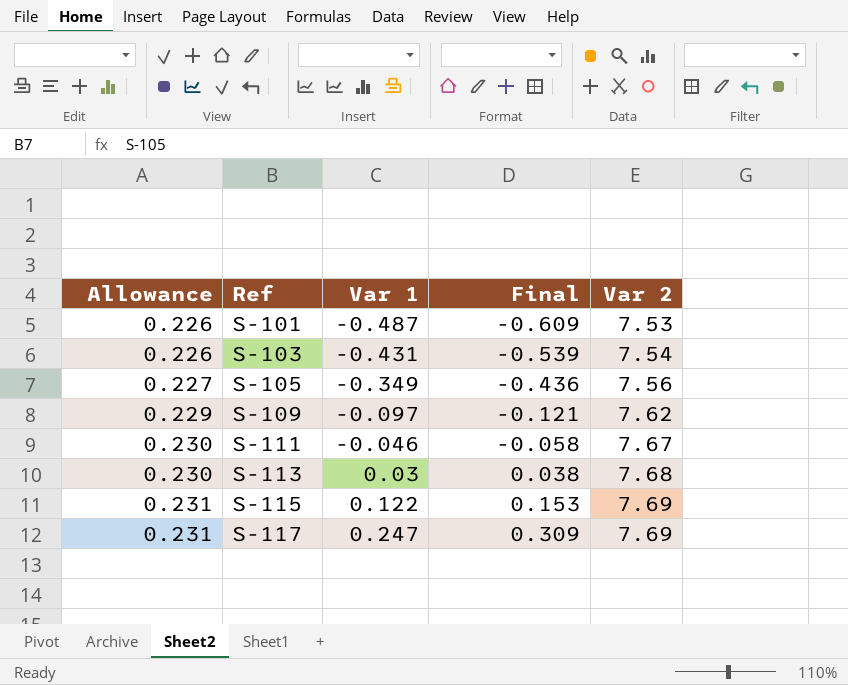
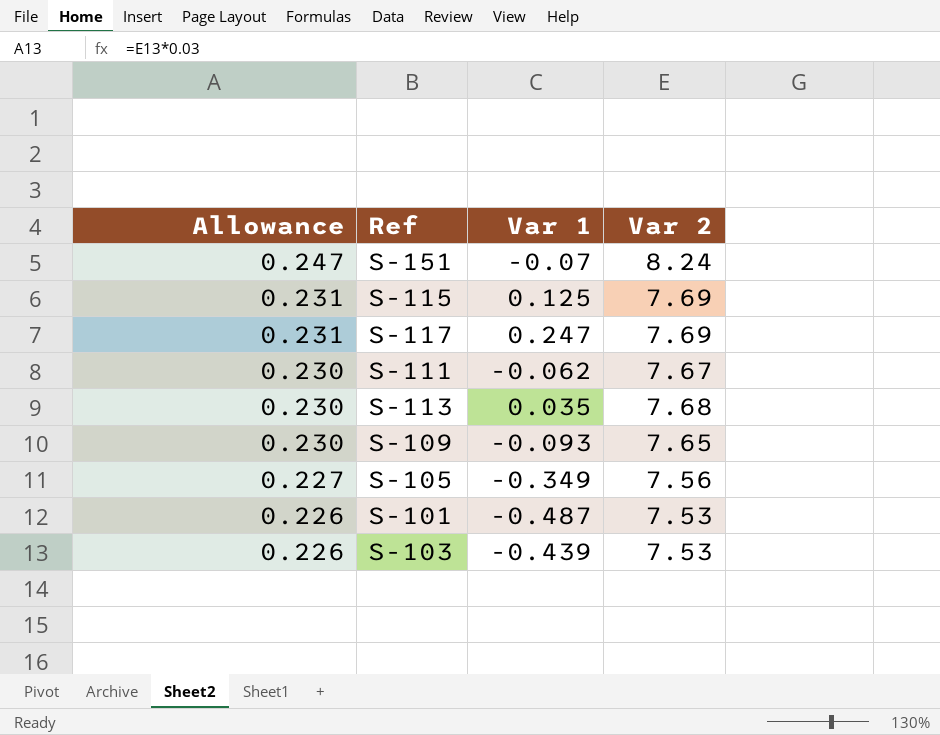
row order: Allowance ascending -> Allowance descending
column Final | formula: [Var 1] * 1.25 -> none
row S-151: none -> 0.247 | -0.07 | 8.24
S-115 | Var 1: 0.122 -> 0.125
S-111 | Var 1: -0.046 -> -0.062
S-113 | Var 1: 0.03 -> 0.035
S-109 | Allowance: 0.229 -> 0.230
S-109 | Var 1: -0.097 -> -0.093
S-109 | Var 2: 7.62 -> 7.65
S-103 | Var 1: -0.431 -> -0.439
S-103 | Var 2: 7.54 -> 7.53

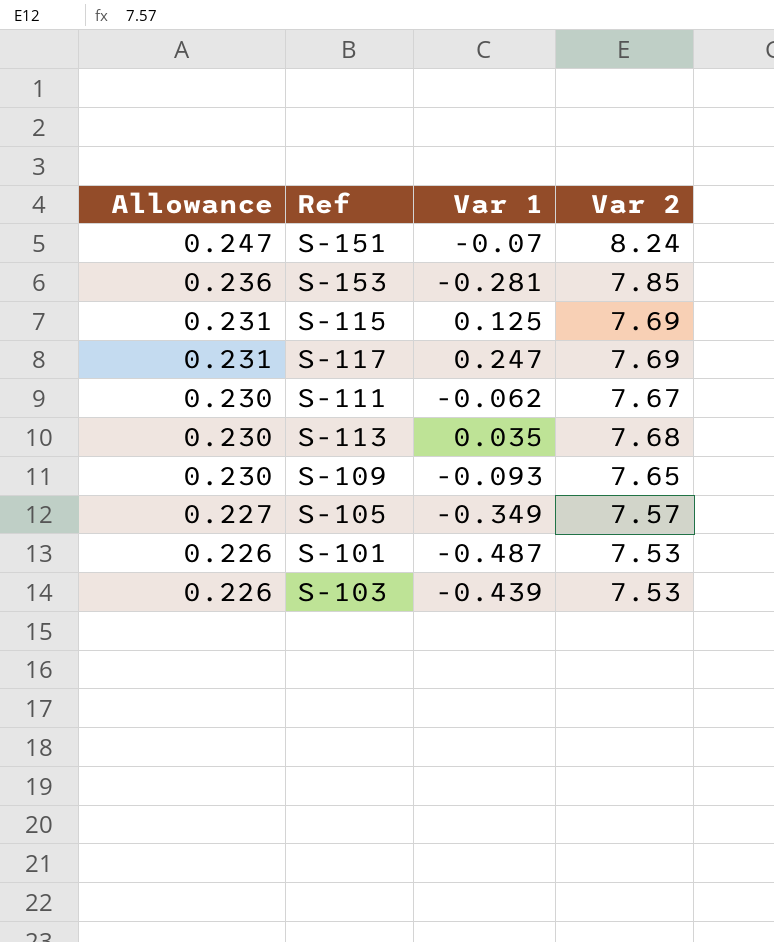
row S-153: none -> 0.236 | -0.281 | 7.85
S-105 | Var 2: 7.56 -> 7.57

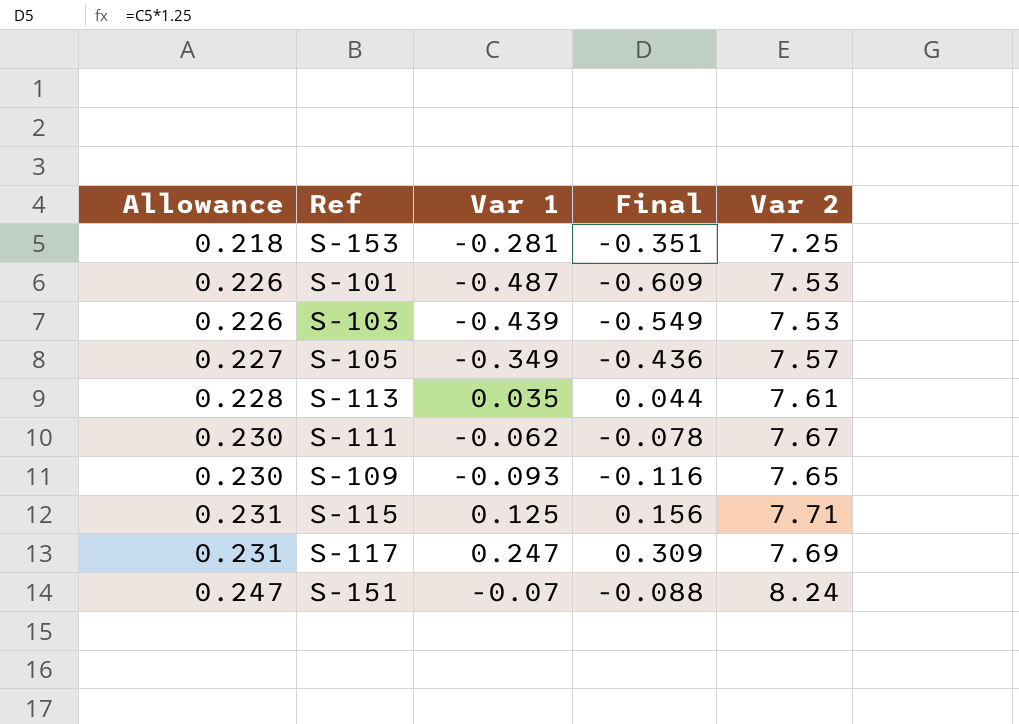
row order: Allowance descending -> Allowance ascending
column Final | formula: none -> [Var 1] * 1.25
S-153 | Allowance: 0.236 -> 0.218
S-153 | Var 2: 7.85 -> 7.25
S-113 | Allowance: 0.230 -> 0.228
S-113 | Var 2: 7.68 -> 7.61
S-115 | Var 2: 7.69 -> 7.71

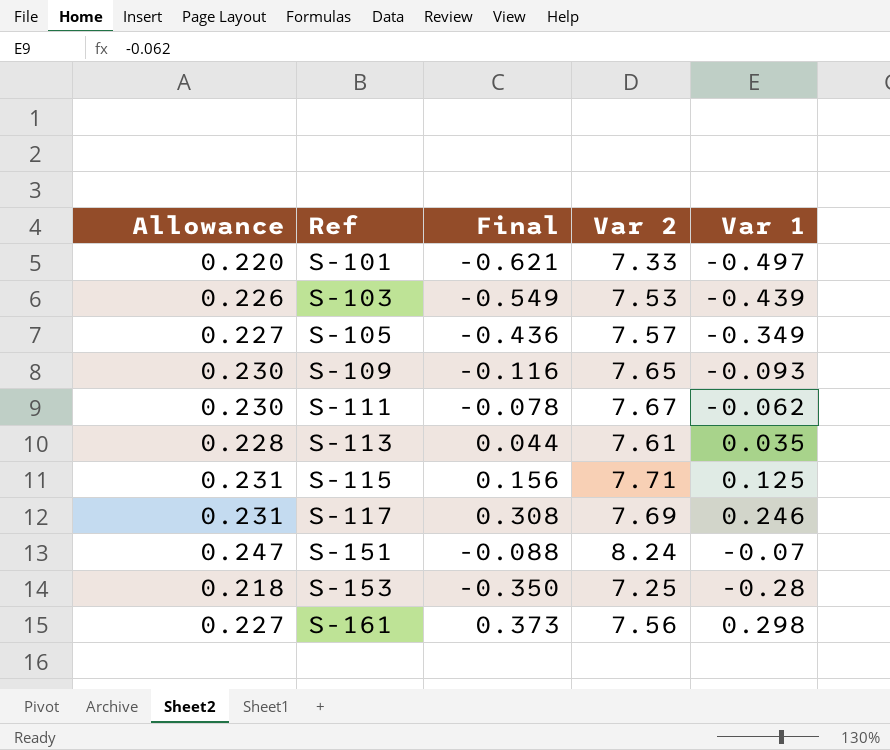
row order: Allowance ascending -> Ref ascending
column Var 1 | position: 3 -> 5
S-101 | Allowance: 0.226 -> 0.220
S-101 | Final: -0.609 -> -0.621
S-101 | Var 2: 7.53 -> 7.33
S-101 | Var 1: -0.487 -> -0.497
S-117 | Final: 0.309 -> 0.308
S-117 | Var 1: 0.247 -> 0.246
S-153 | Final: -0.351 -> -0.350
S-153 | Var 1: -0.281 -> -0.28
row S-161: none -> 0.227 | 0.373 | 7.56 | 0.298

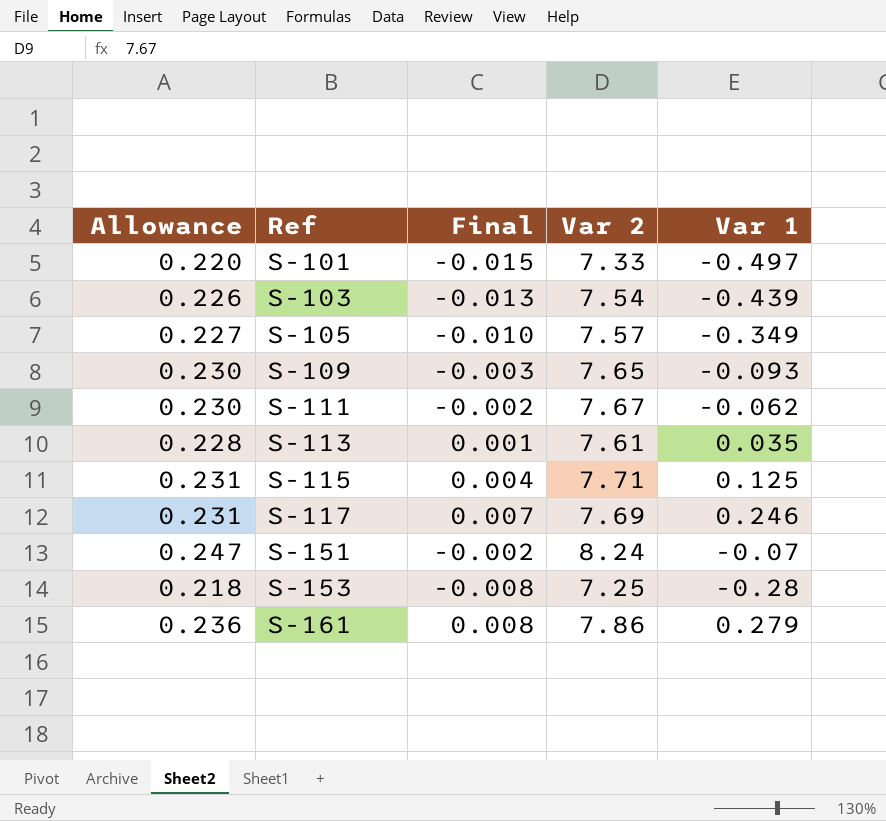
column Final | formula: [Var 1] * 1.25 -> [Var 1] * 0.03
S-103 | Var 2: 7.53 -> 7.54
S-161 | Allowance: 0.227 -> 0.236
S-161 | Var 2: 7.56 -> 7.86
S-161 | Var 1: 0.298 -> 0.279

